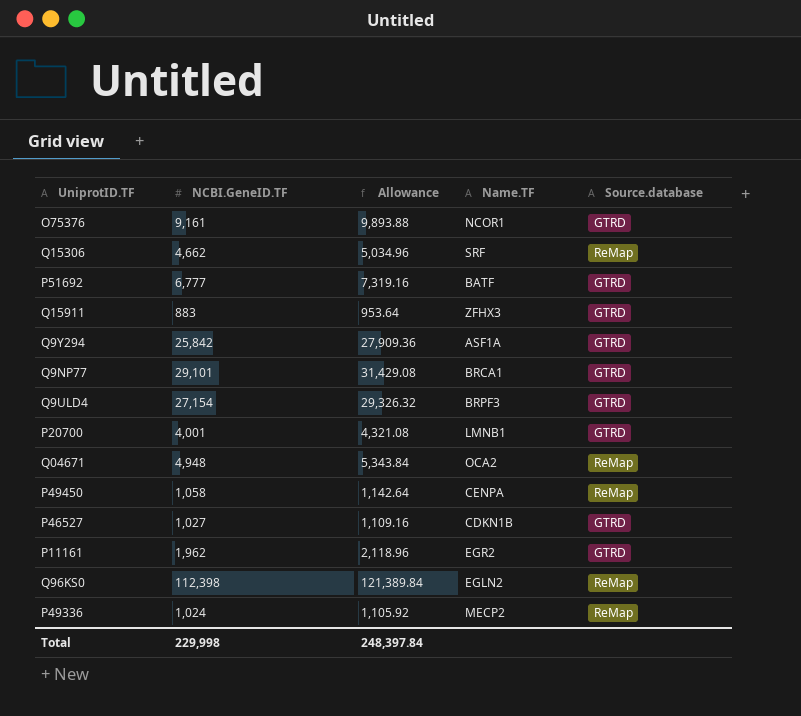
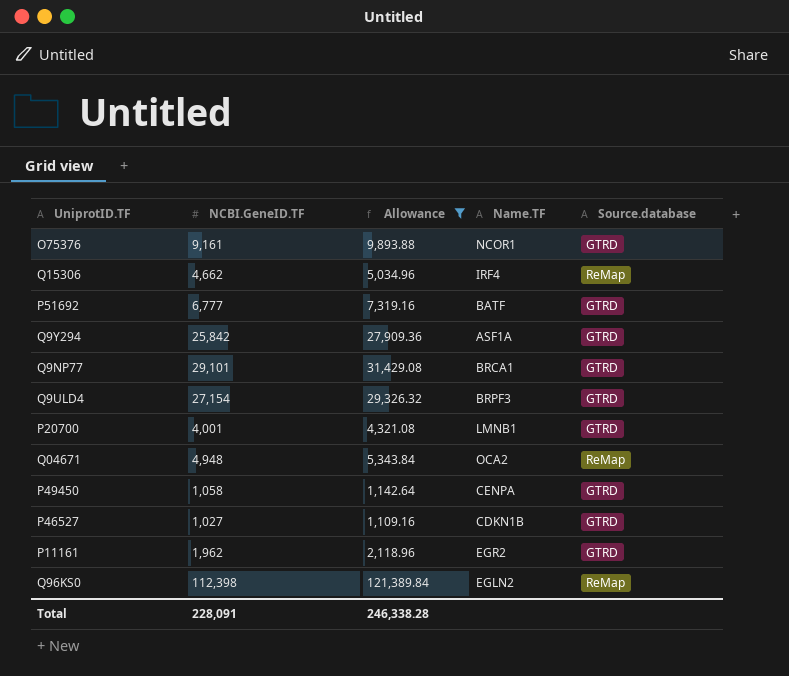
filter: none -> Allowance >= 1,109.16
Q15306 | Name.TF: SRF -> IRF4
P49450 | Source.database: ReMap -> GTRD
Total | NCBI.GeneID.TF: 229,998 -> 228,091
Total | Allowance: 248,397.84 -> 246,338.28

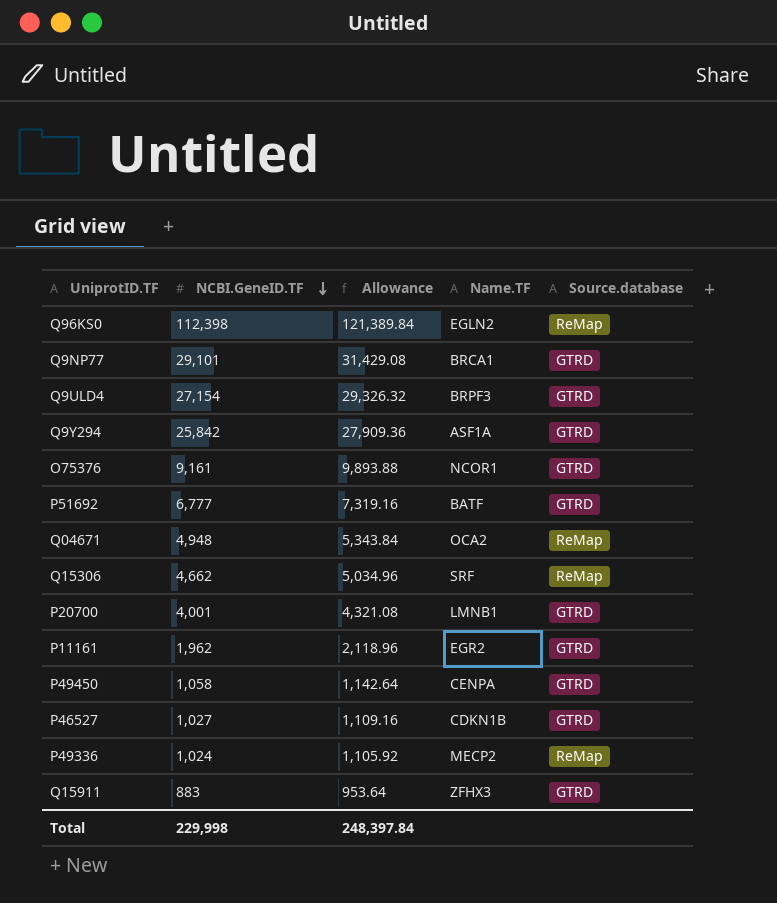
filter: Allowance >= 1,109.16 -> none
row order: none -> NCBI.GeneID.TF descending
Q15306 | Name.TF: IRF4 -> SRF
Total | NCBI.GeneID.TF: 228,091 -> 229,998
Total | Allowance: 246,338.28 -> 248,397.84

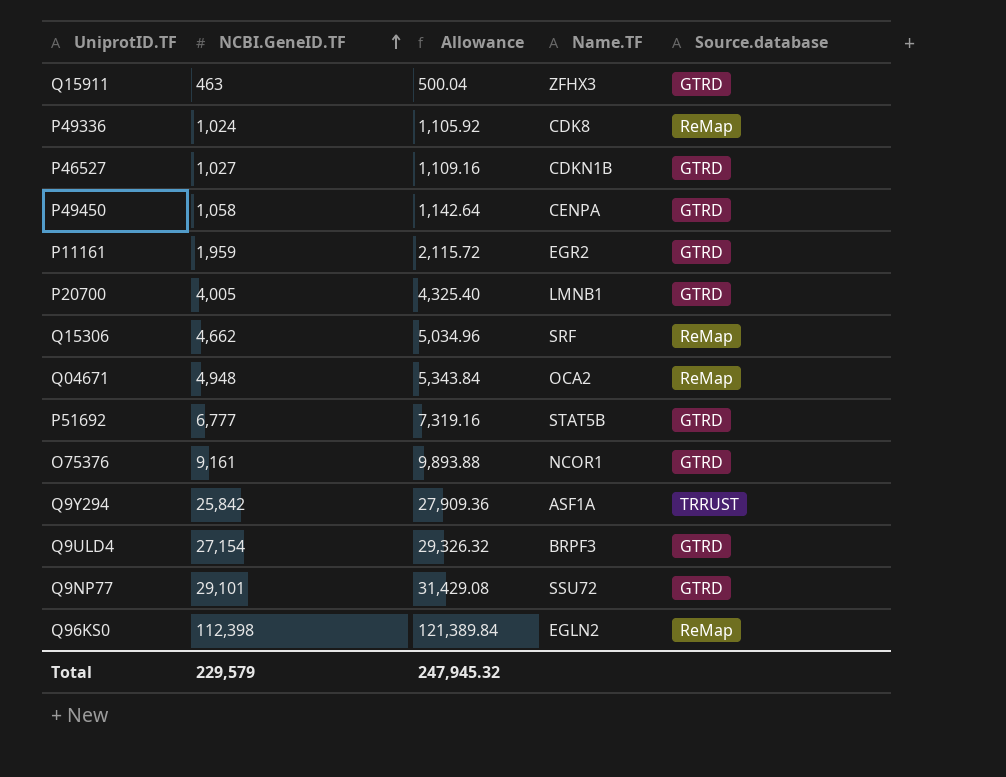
row order: NCBI.GeneID.TF descending -> NCBI.GeneID.TF ascending
Q15911 | NCBI.GeneID.TF: 883 -> 463
Q15911 | Allowance: 953.64 -> 500.04
P49336 | Name.TF: MECP2 -> CDK8
P11161 | NCBI.GeneID.TF: 1,962 -> 1,959
P11161 | Allowance: 2,118.96 -> 2,115.72
P20700 | NCBI.GeneID.TF: 4,001 -> 4,005
P20700 | Allowance: 4,321.08 -> 4,325.40
P51692 | Name.TF: BATF -> STAT5B
Q9Y294 | Source.database: GTRD -> TRRUST
Q9NP77 | Name.TF: BRCA1 -> SSU72
Total | NCBI.GeneID.TF: 229,998 -> 229,579
Total | Allowance: 248,397.84 -> 247,945.32

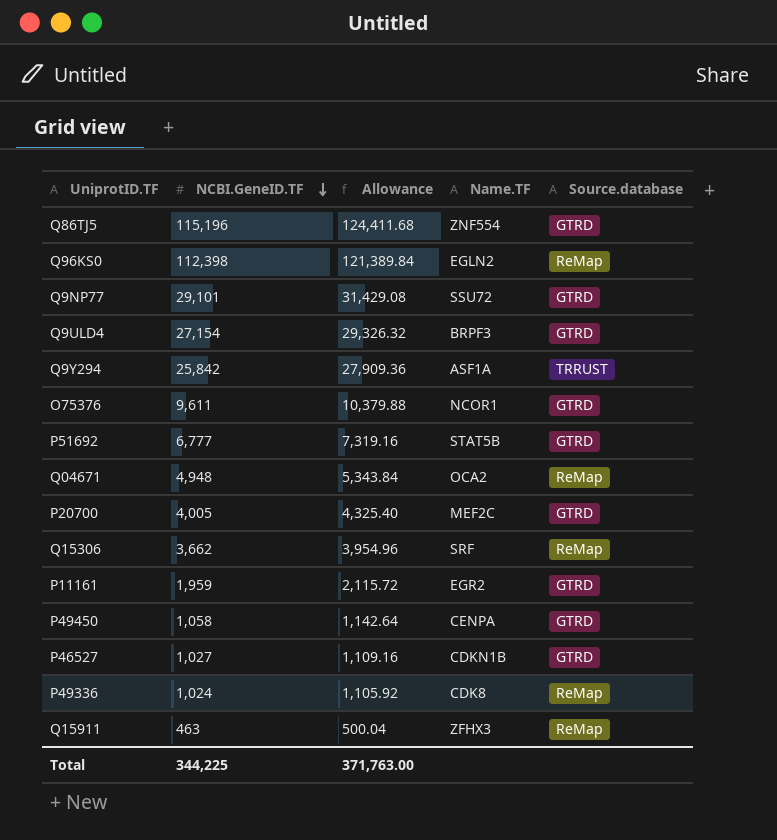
row order: NCBI.GeneID.TF ascending -> NCBI.GeneID.TF descending
row Q86TJ5: none -> 115,196 | 124,411.68 | ZNF554 | GTRD
O75376 | NCBI.GeneID.TF: 9,161 -> 9,611
O75376 | Allowance: 9,893.88 -> 10,379.88
P20700 | Name.TF: LMNB1 -> MEF2C
Q15306 | NCBI.GeneID.TF: 4,662 -> 3,662
Q15306 | Allowance: 5,034.96 -> 3,954.96
Q15911 | Source.database: GTRD -> ReMap
Total | NCBI.GeneID.TF: 229,579 -> 344,225
Total | Allowance: 247,945.32 -> 371,763.00

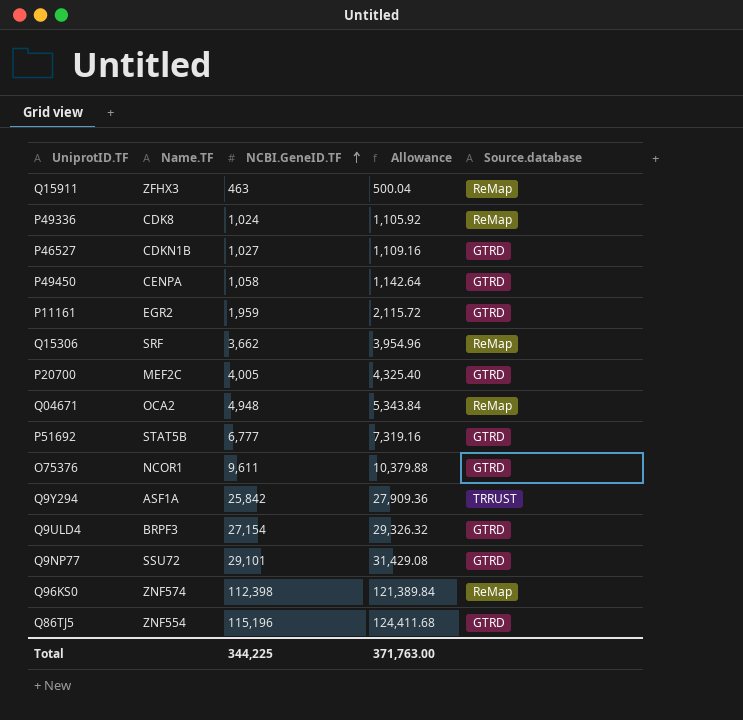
row order: NCBI.GeneID.TF descending -> NCBI.GeneID.TF ascending
column Name.TF | position: 4 -> 2
Q96KS0 | Name.TF: EGLN2 -> ZNF574

